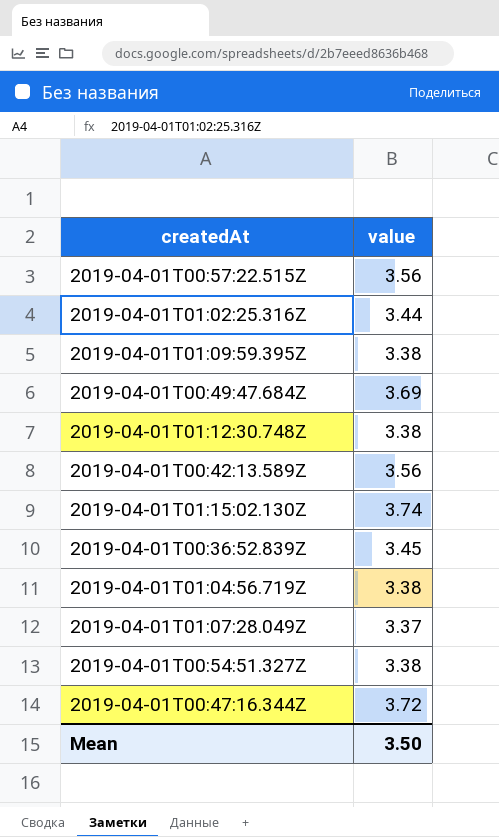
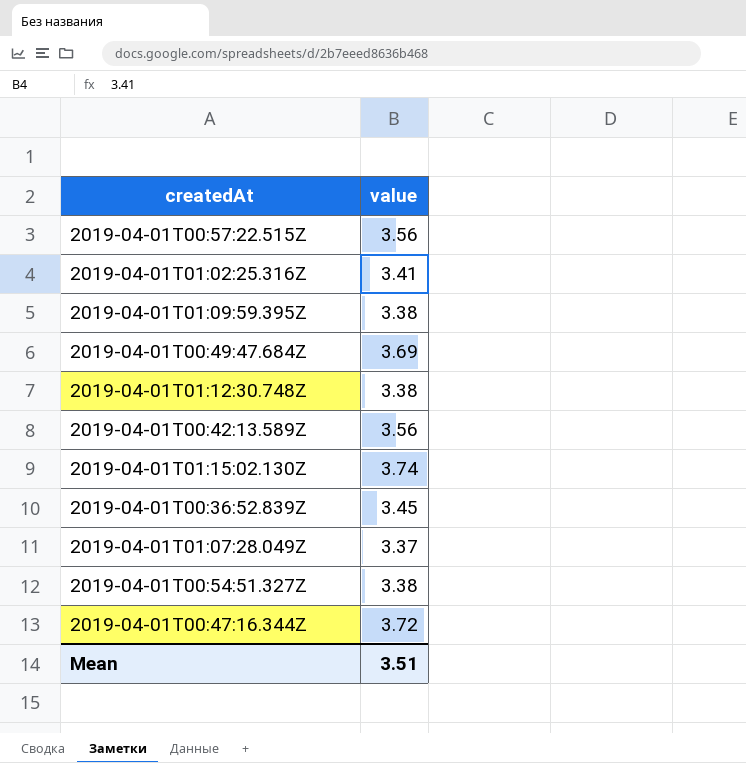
row 2019-04-01T01:04:56.719Z: 3.38 -> none
2019-04-01T01:02:25.316Z | value: 3.44 -> 3.41
Mean | value: 3.50 -> 3.51

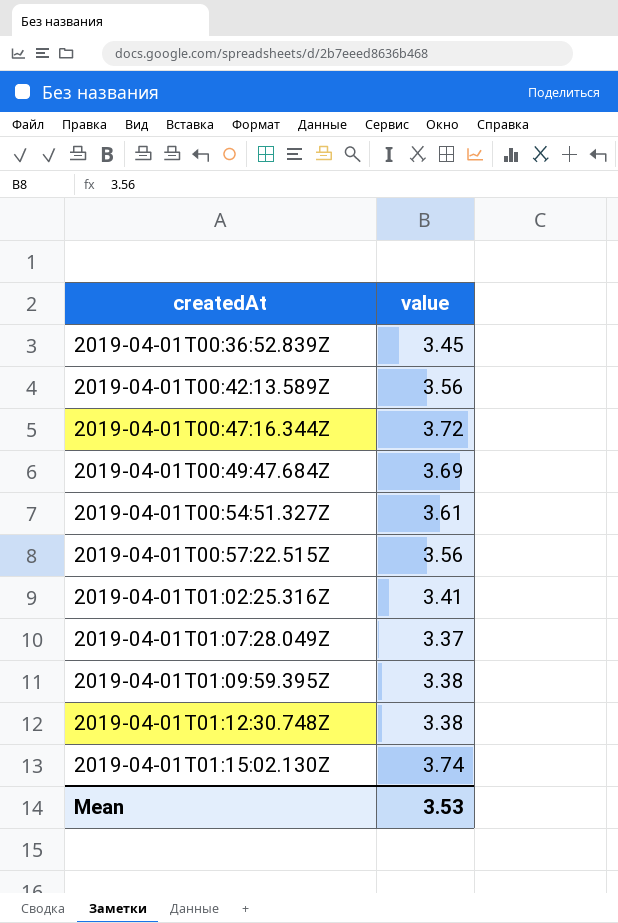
row order: none -> createdAt ascending
2019-04-01T00:54:51.327Z | value: 3.38 -> 3.61
Mean | value: 3.51 -> 3.53

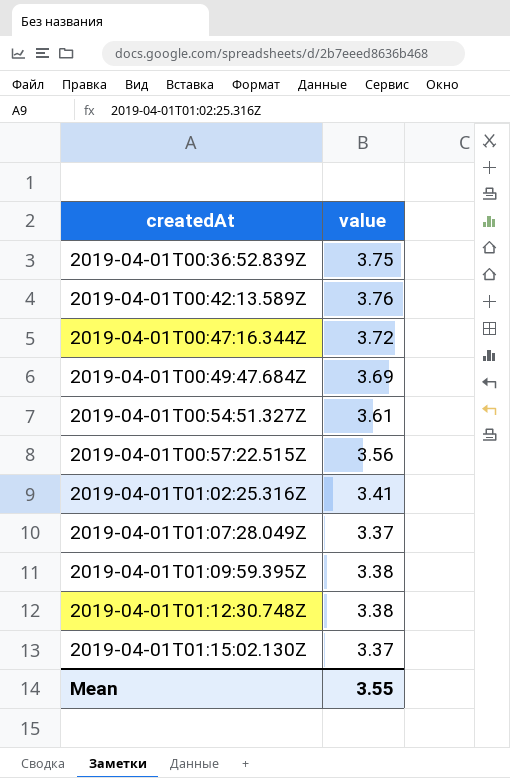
2019-04-01T00:36:52.839Z | value: 3.45 -> 3.75
2019-04-01T00:42:13.589Z | value: 3.56 -> 3.76
2019-04-01T01:15:02.130Z | value: 3.74 -> 3.37
Mean | value: 3.53 -> 3.55

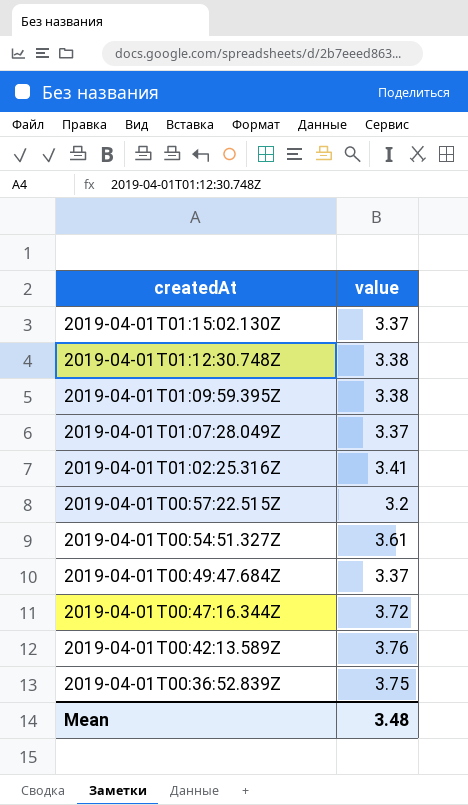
row order: createdAt ascending -> createdAt descending
2019-04-01T00:57:22.515Z | value: 3.56 -> 3.2
2019-04-01T00:49:47.684Z | value: 3.69 -> 3.37
Mean | value: 3.55 -> 3.48

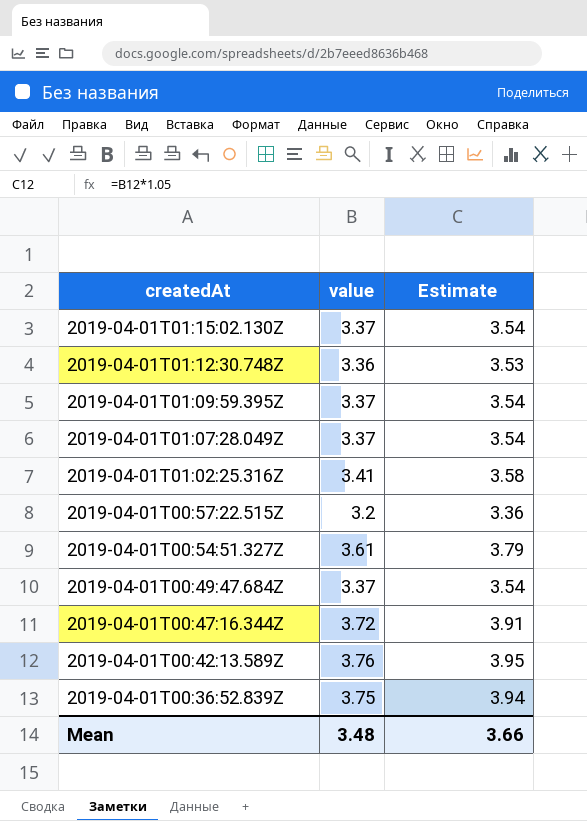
column Estimate | formula: none -> [value] * 1.05
2019-04-01T01:12:30.748Z | value: 3.38 -> 3.36
2019-04-01T01:09:59.395Z | value: 3.38 -> 3.37

